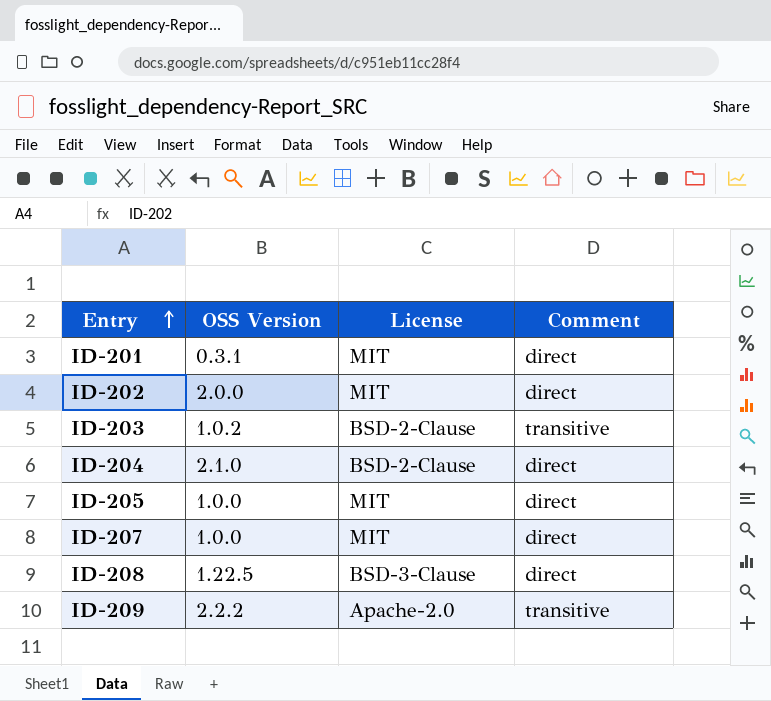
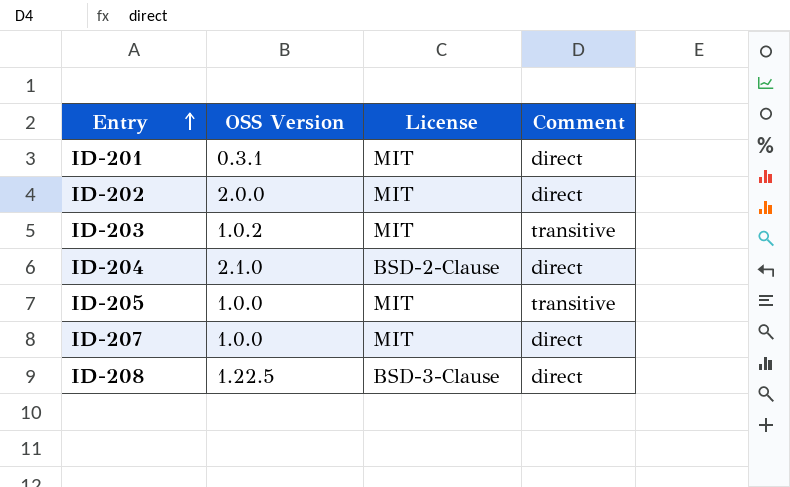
row ID-209: 2.2.2 | Apache-2.0 | transitive -> none
ID-203 | License: BSD-2-Clause -> MIT
ID-205 | Comment: direct -> transitive

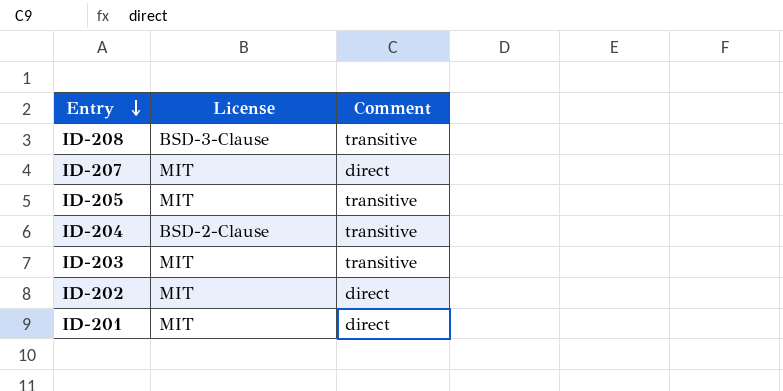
row order: Entry ascending -> Entry descending
column OSS Version | position: 2 -> none
ID-208 | Comment: direct -> transitive
ID-204 | Comment: direct -> transitive

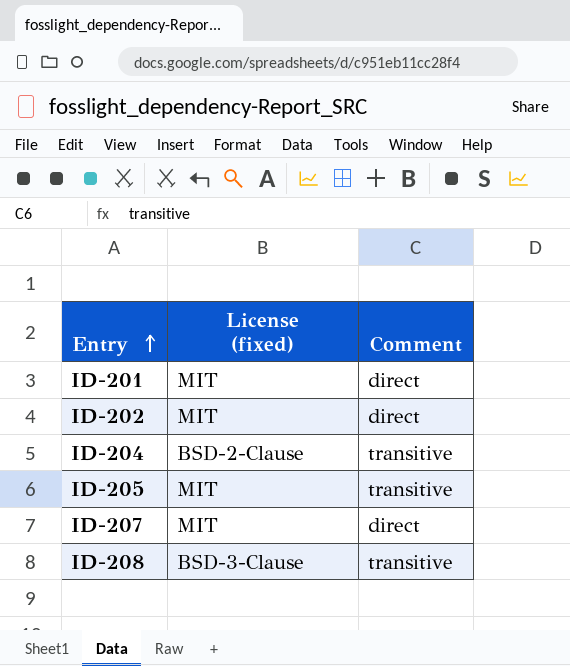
row order: Entry descending -> Entry ascending
column name: License -> License (fixed)
row ID-203: MIT | transitive -> none

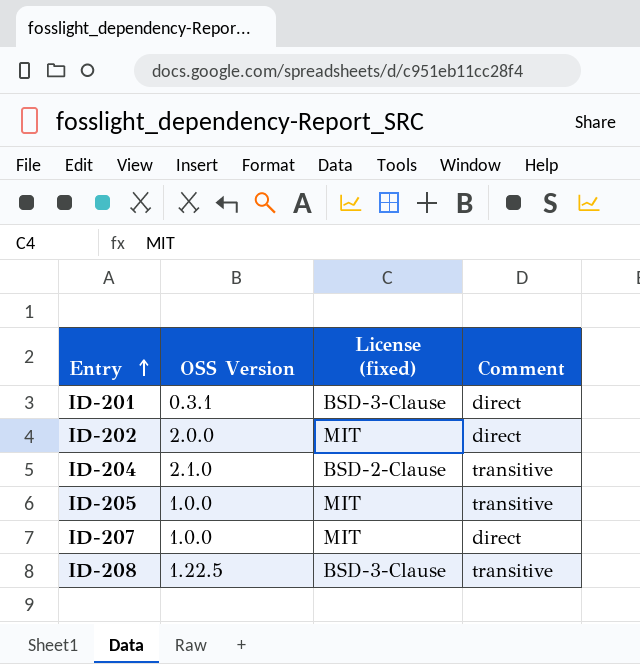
column OSS Version | position: none -> 2
ID-201 | License (fixed): MIT -> BSD-3-Clause

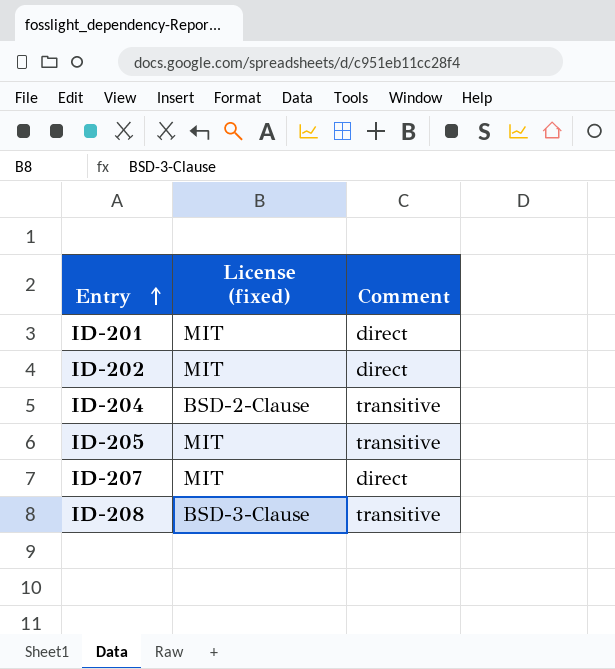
column OSS Version | position: 2 -> none
ID-201 | License (fixed): BSD-3-Clause -> MIT

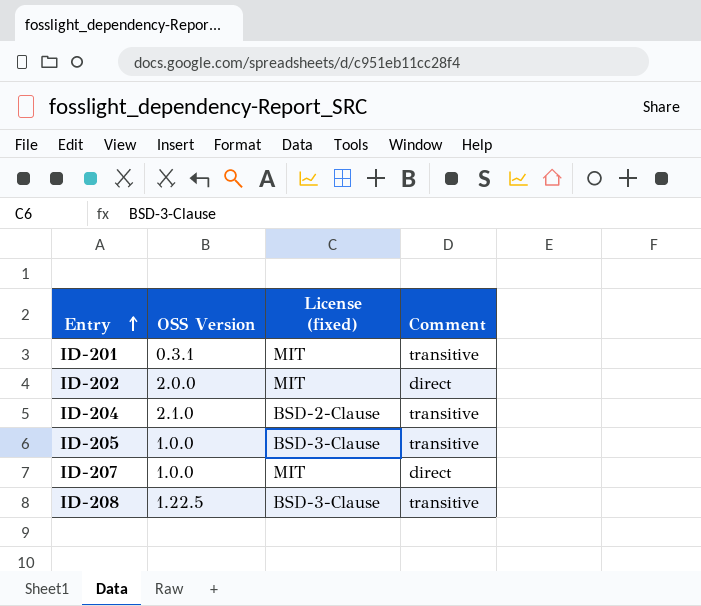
column OSS Version | position: none -> 2
ID-201 | Comment: direct -> transitive
ID-205 | License (fixed): MIT -> BSD-3-Clause

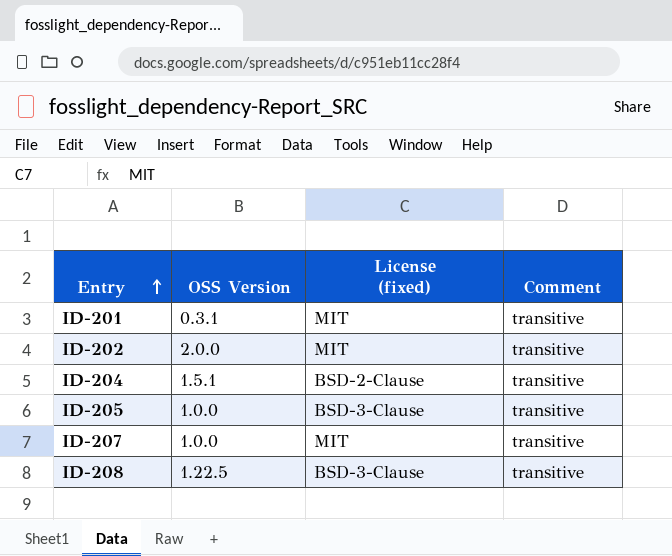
ID-202 | Comment: direct -> transitive
ID-204 | OSS Version: 2.1.0 -> 1.5.1
ID-207 | Comment: direct -> transitive

